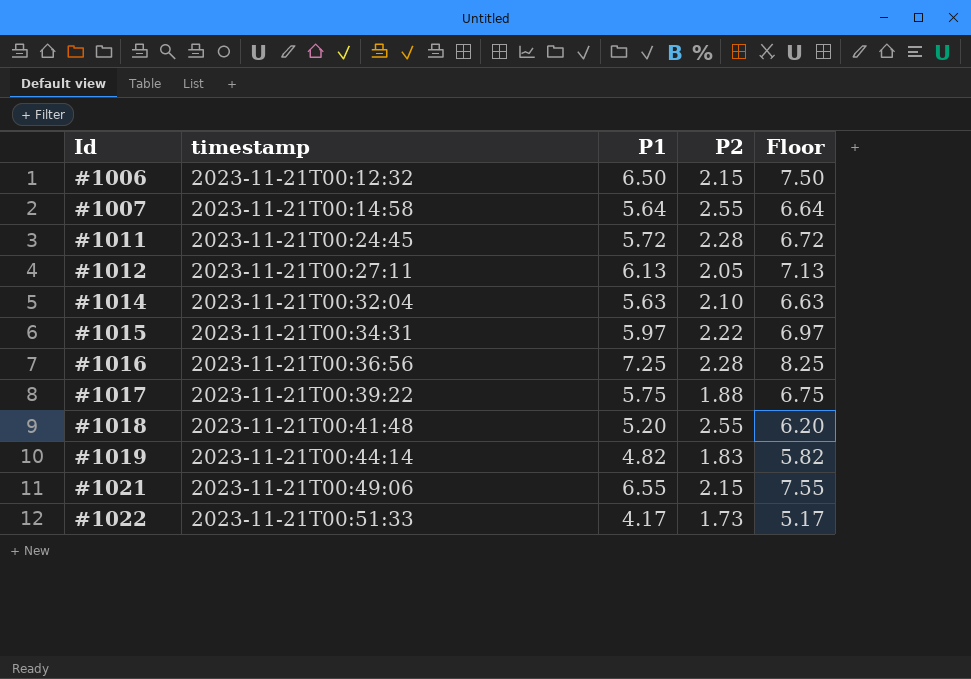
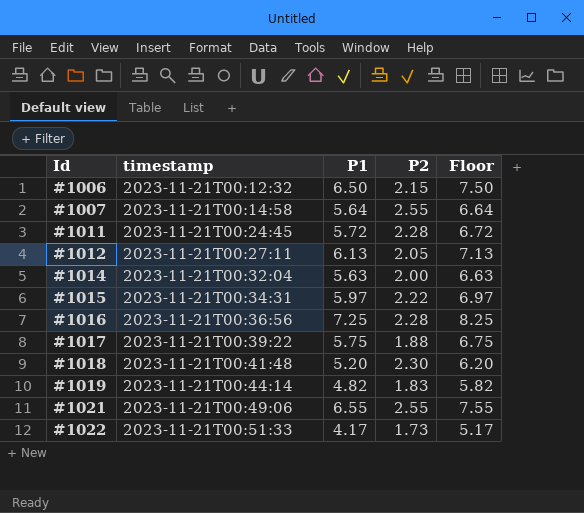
#1014 | P2: 2.10 -> 2.00
#1018 | P2: 2.55 -> 2.30
#1021 | P2: 2.15 -> 2.55

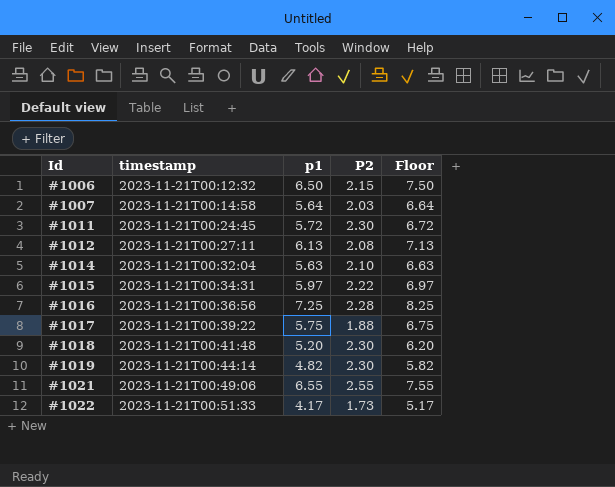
column name: P1 -> p1
#1007 | P2: 2.55 -> 2.03
#1011 | P2: 2.28 -> 2.30
#1012 | P2: 2.05 -> 2.08
#1014 | P2: 2.00 -> 2.10
#1019 | P2: 1.83 -> 2.30

